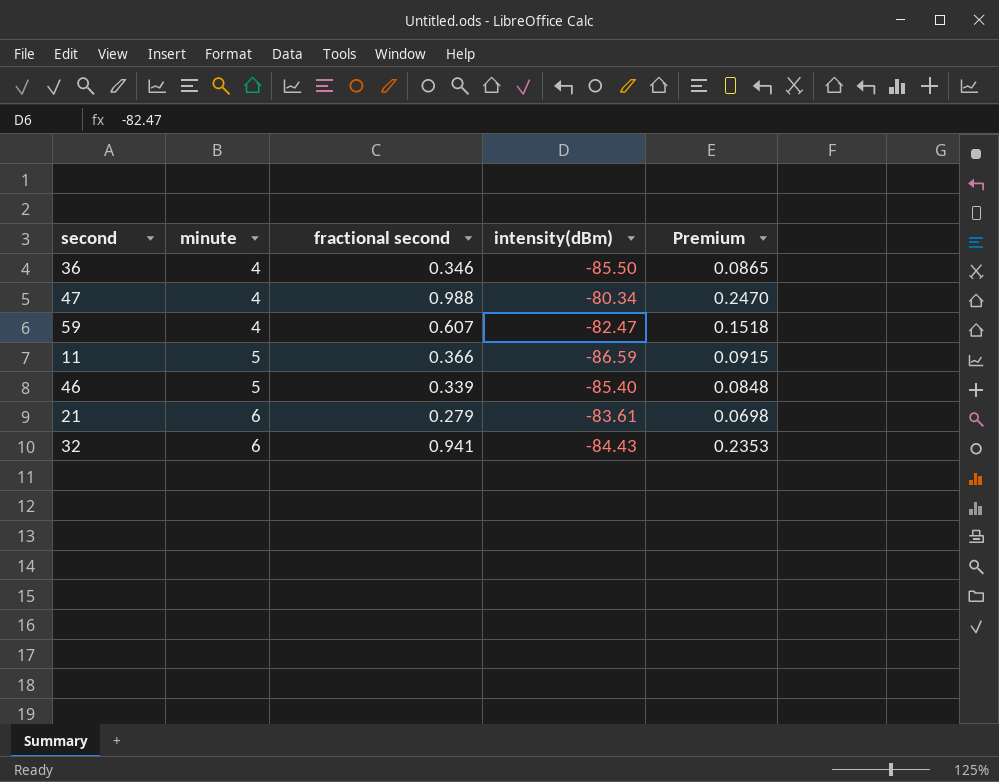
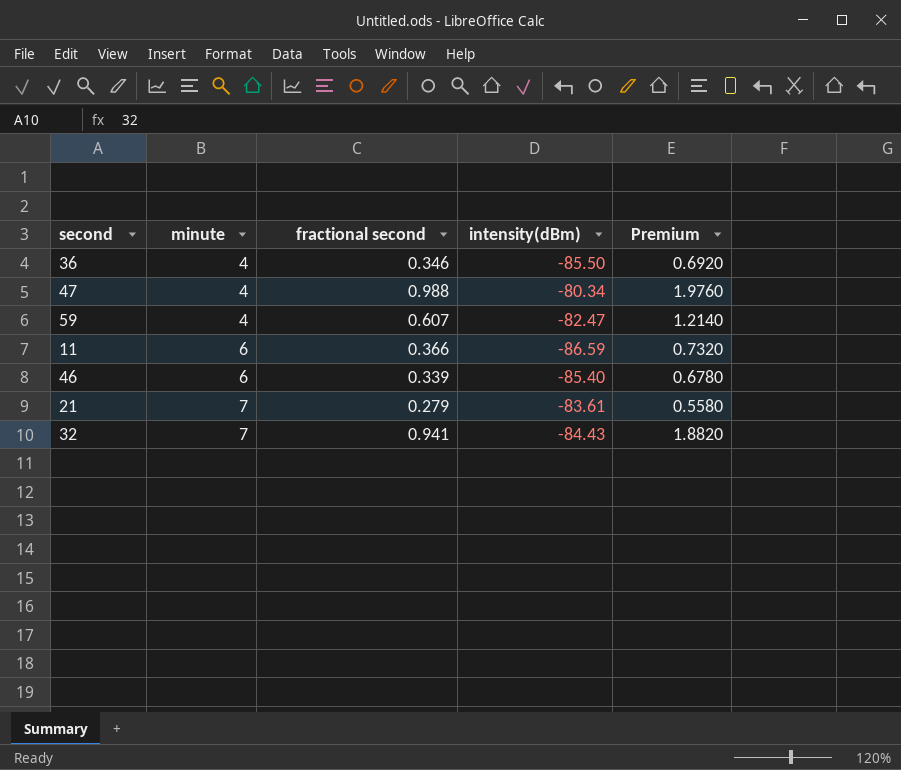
column Premium | formula: [fractional second] * 0.25 -> [fractional second] * 2
11 | minute: 5 -> 6
46 | minute: 5 -> 6
21 | minute: 6 -> 7
32 | minute: 6 -> 7

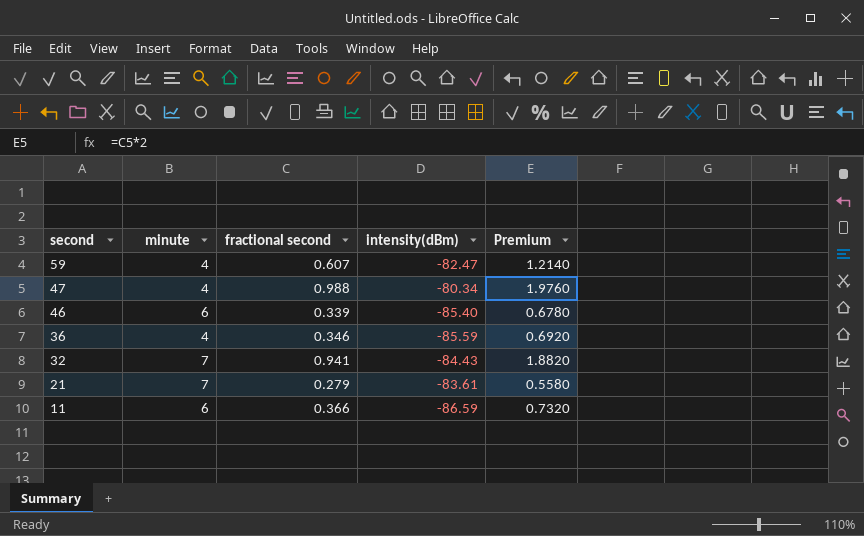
row order: minute ascending -> second descending
36 | intensity(dBm): -85.50 -> -85.59

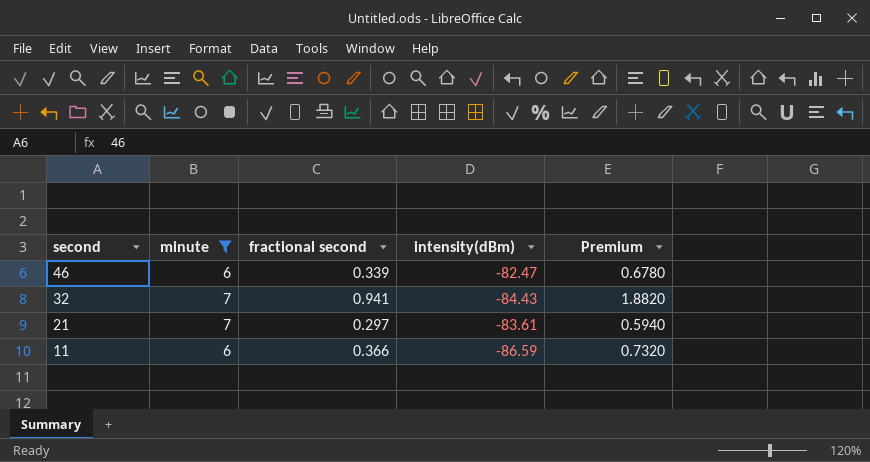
filter: none -> minute != 4
46 | intensity(dBm): -85.40 -> -82.47
21 | fractional second: 0.279 -> 0.297
21 | Premium: 0.5580 -> 0.5940

